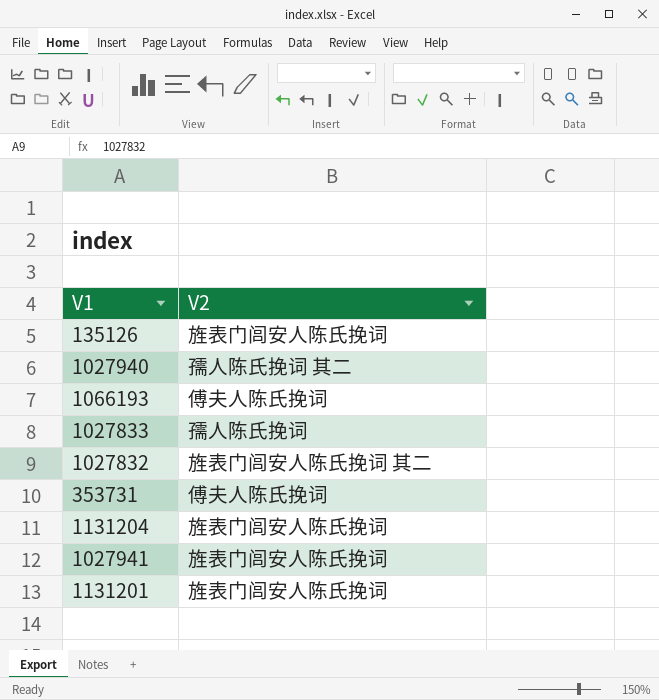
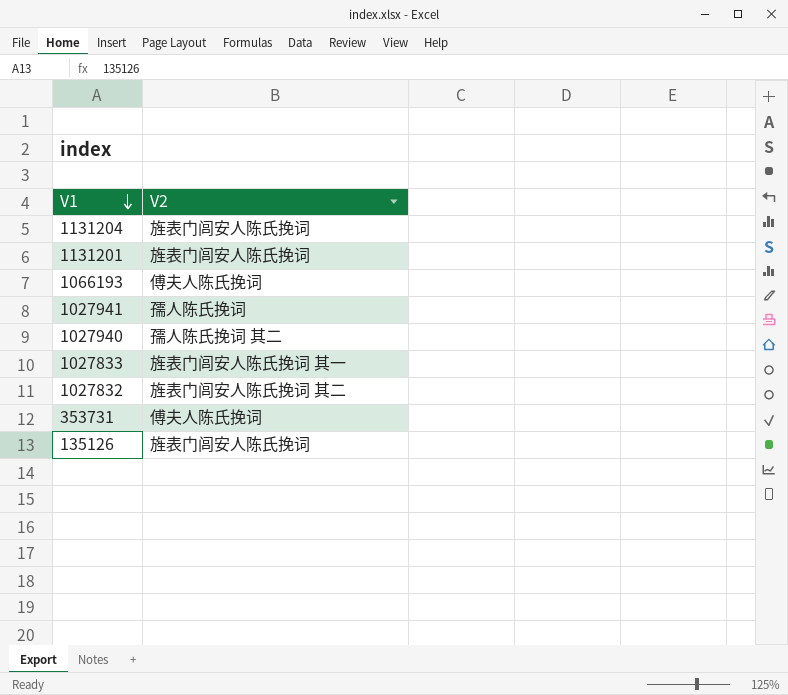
row order: none -> V1 descending
1027941 | V2: 旌表门闾安人陈氏挽词 -> 孺人陈氏挽词
1027833 | V2: 孺人陈氏挽词 -> 旌表门闾安人陈氏挽词 其一

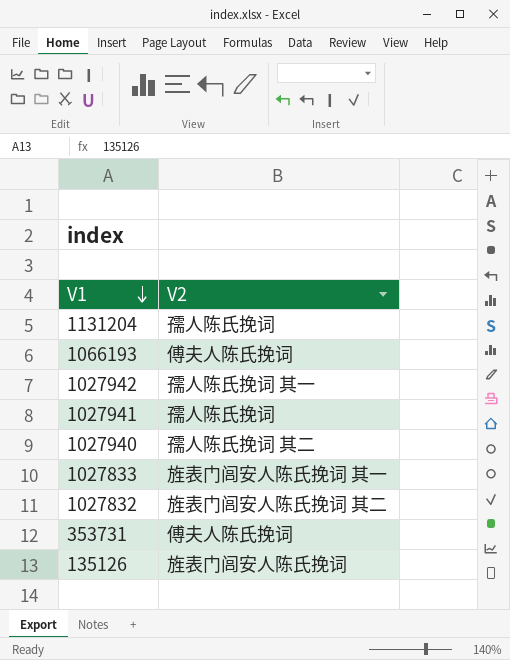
row 1131201: 旌表门闾安人陈氏挽词 -> none
1131204 | V2: 旌表门闾安人陈氏挽词 -> 孺人陈氏挽词
row 1027942: none -> 孺人陈氏挽词 其一

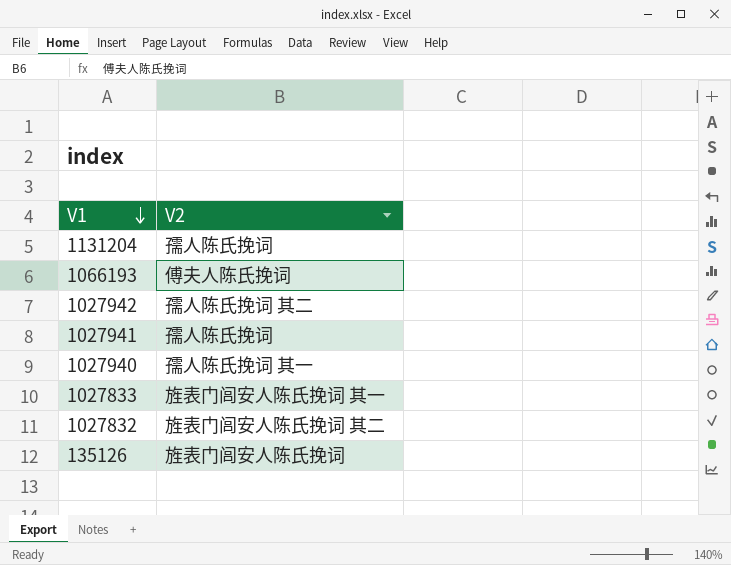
row 353731: 傅夫人陈氏挽词 -> none
1027942 | V2: 孺人陈氏挽词 其一 -> 孺人陈氏挽词 其二
1027940 | V2: 孺人陈氏挽词 其二 -> 孺人陈氏挽词 其一

